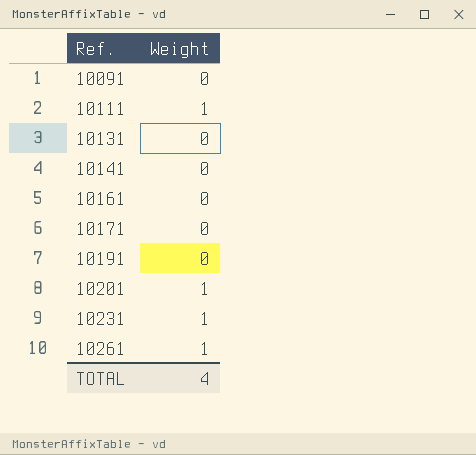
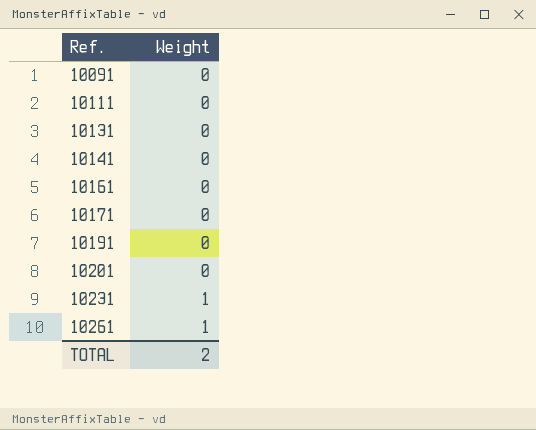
10111 | Weight: 1 -> 0
10201 | Weight: 1 -> 0
TOTAL | Weight: 4 -> 2

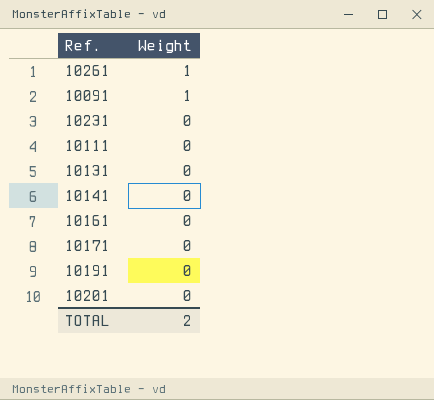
row order: Ref. ascending -> Weight descending
10091 | Weight: 0 -> 1
10231 | Weight: 1 -> 0

